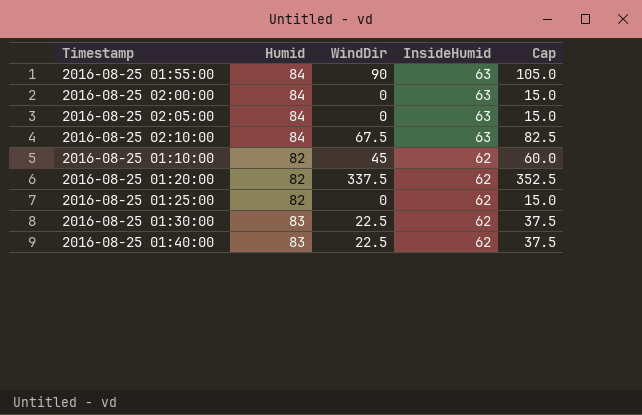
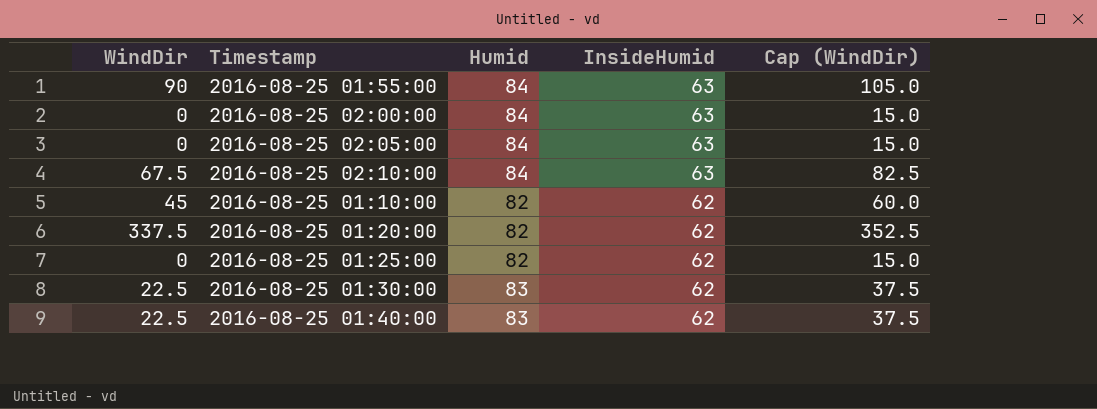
column WindDir | position: 3 -> 1
column name: Cap -> Cap (WindDir)

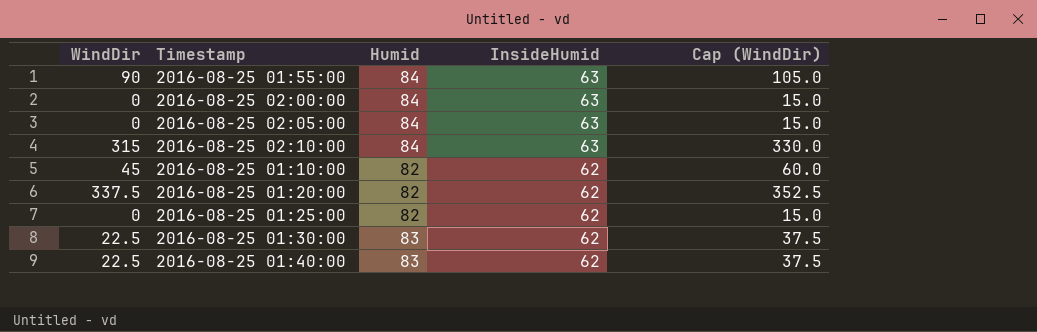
2016-08-25 02:10:00 | WindDir: 67.5 -> 315
2016-08-25 02:10:00 | Cap (WindDir): 82.5 -> 330.0

